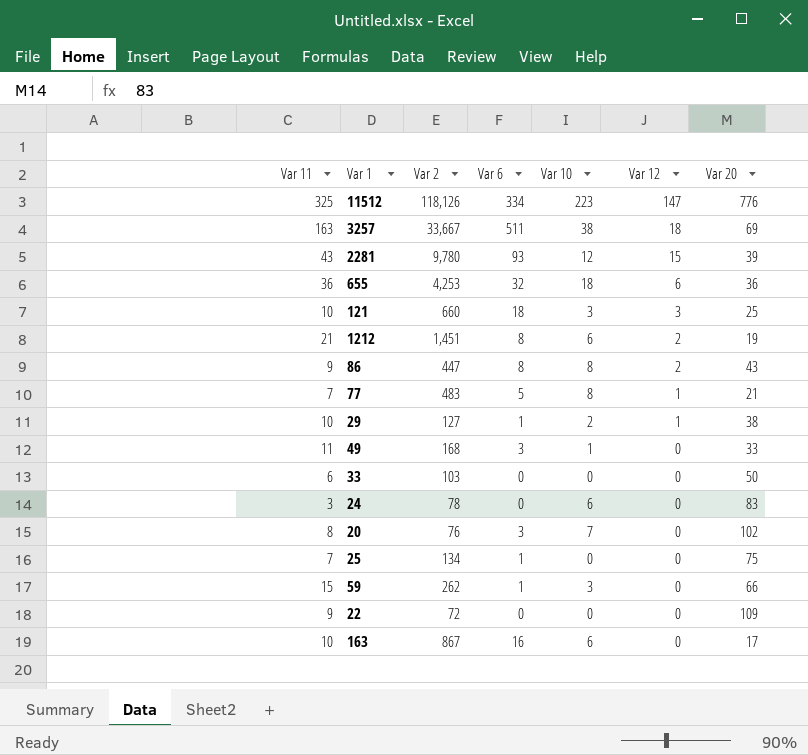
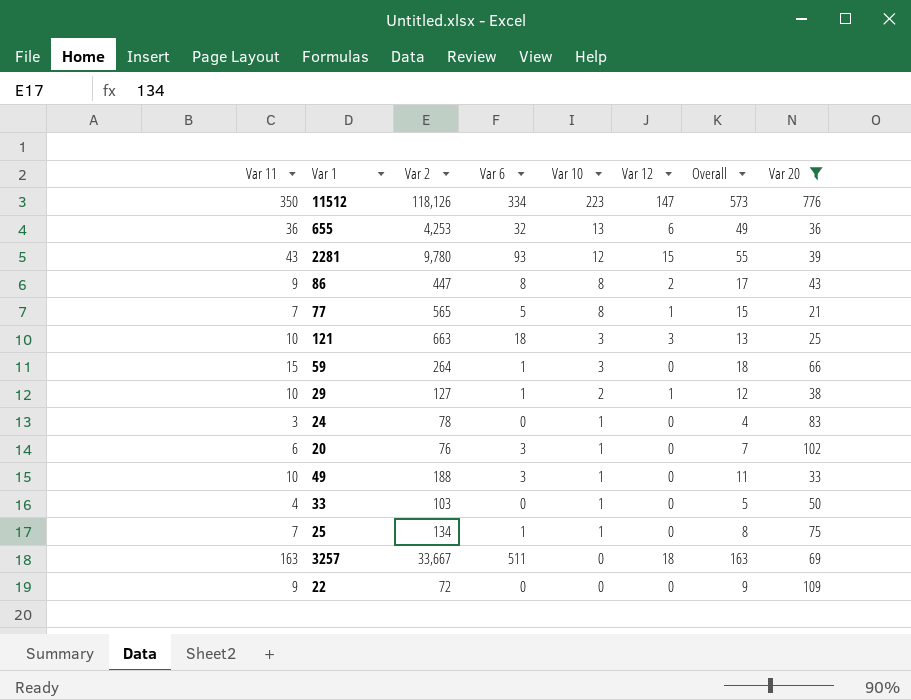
filter: none -> Var 20 >= 21
row order: Var 12 descending -> Var 10 descending
column Overall | formula: none -> [Var 11] + [Var 10]
11512 | Var 11: 325 -> 350
655 | Var 10: 18 -> 13
77 | Var 2: 483 -> 565
121 | Var 2: 660 -> 663
59 | Var 2: 262 -> 264
24 | Var 10: 6 -> 1
20 | Var 11: 8 -> 6
20 | Var 10: 7 -> 1
49 | Var 11: 11 -> 10
49 | Var 2: 168 -> 188
33 | Var 11: 6 -> 4
33 | Var 10: 0 -> 1
25 | Var 10: 0 -> 1
3257 | Var 10: 38 -> 0

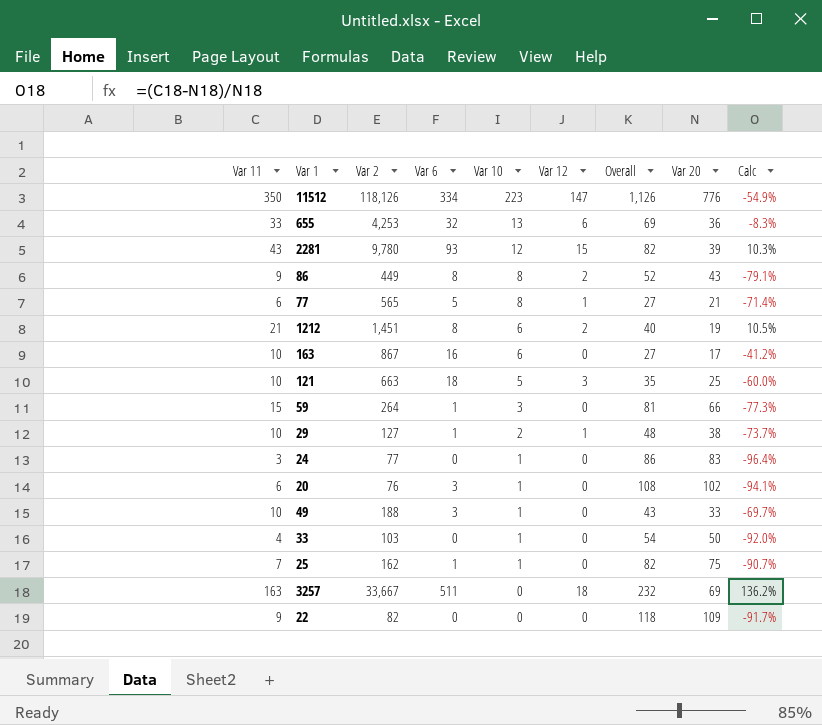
filter: Var 20 >= 21 -> none
column Overall | formula: [Var 11] + [Var 10] -> [Var 11] + [Var 20]
column Calc | formula: none -> ([Var 11] - [Var 20]) / [Var 20]
655 | Var 11: 36 -> 33
86 | Var 2: 447 -> 449
77 | Var 11: 7 -> 6
121 | Var 10: 3 -> 5
24 | Var 2: 78 -> 77
25 | Var 2: 134 -> 162
22 | Var 2: 72 -> 82

